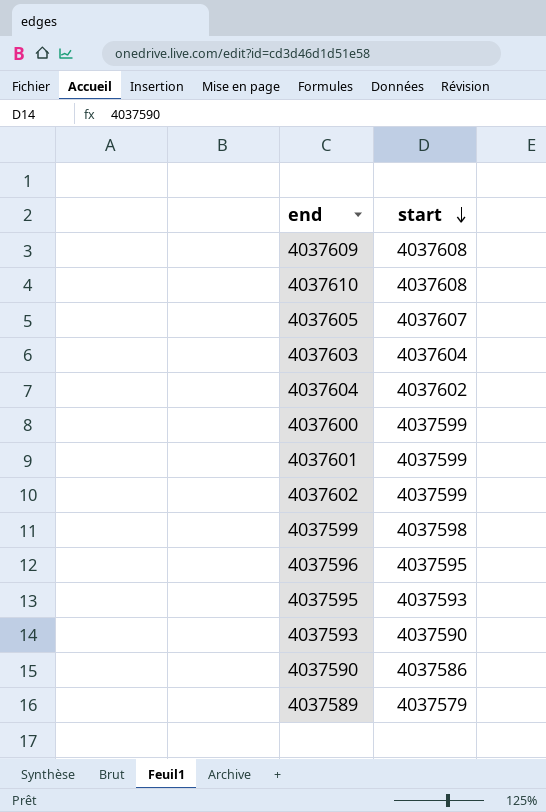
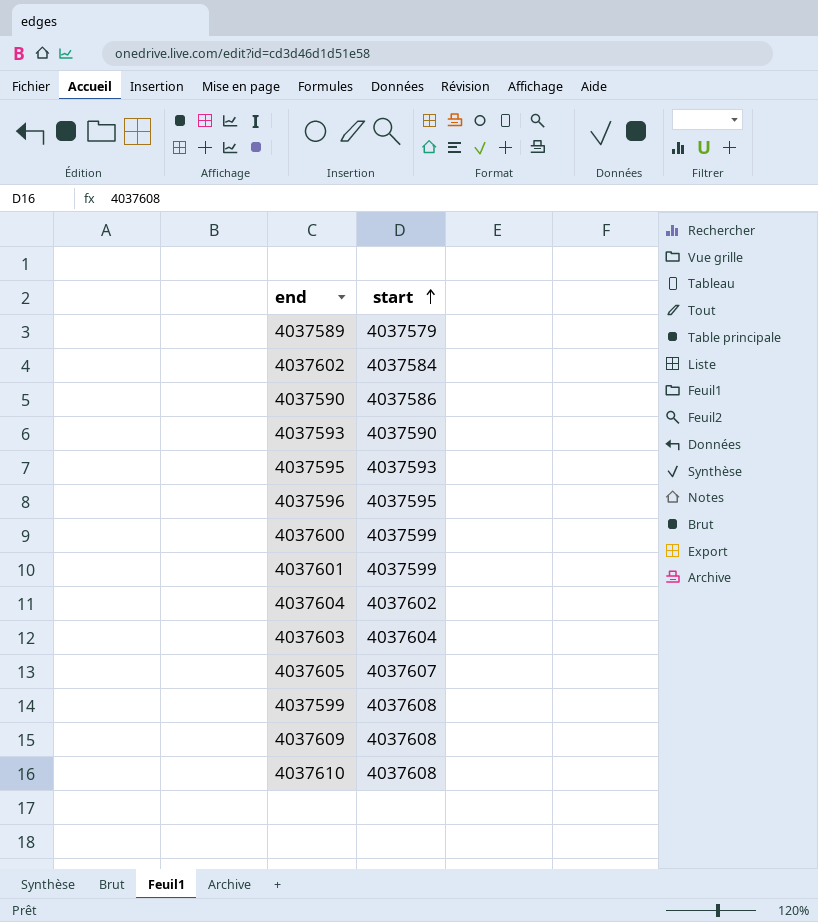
row order: start descending -> start ascending
4037602 | start: 4037599 -> 4037584
4037599 | start: 4037598 -> 4037608

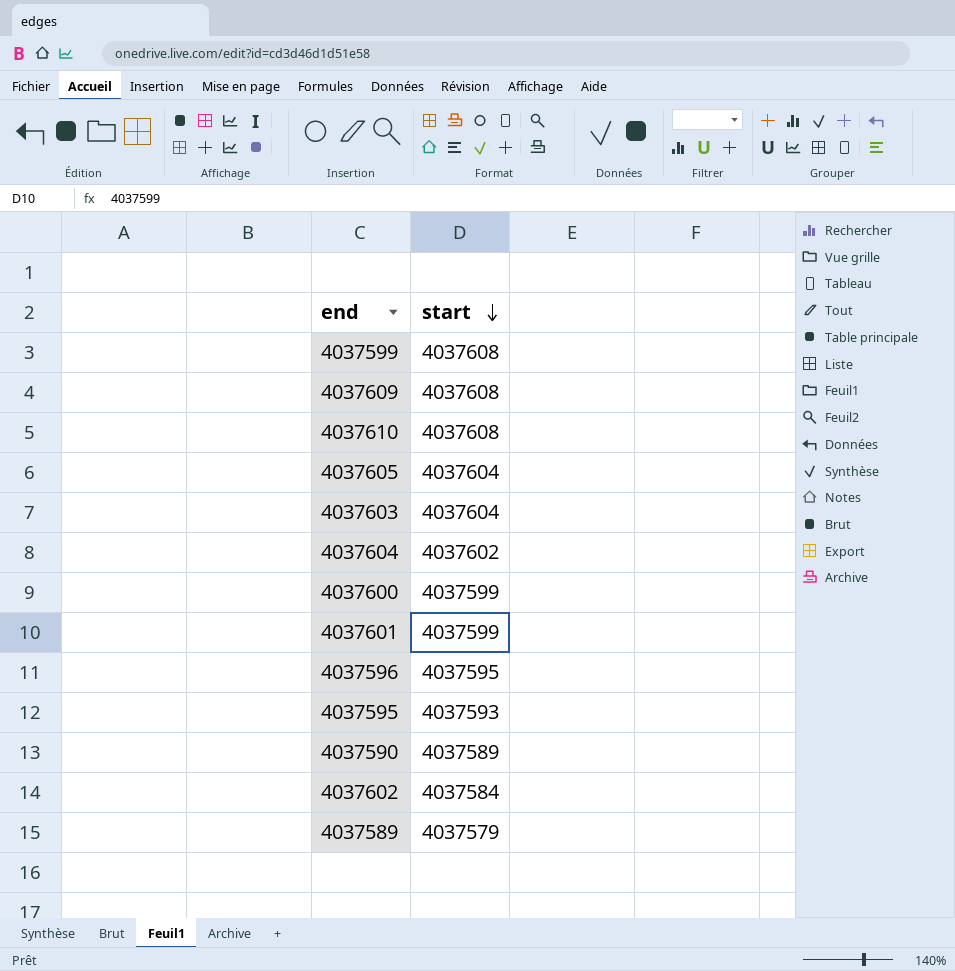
row order: start ascending -> start descending
row 4037593: 4037590 -> none
4037605 | start: 4037607 -> 4037604
4037590 | start: 4037586 -> 4037589

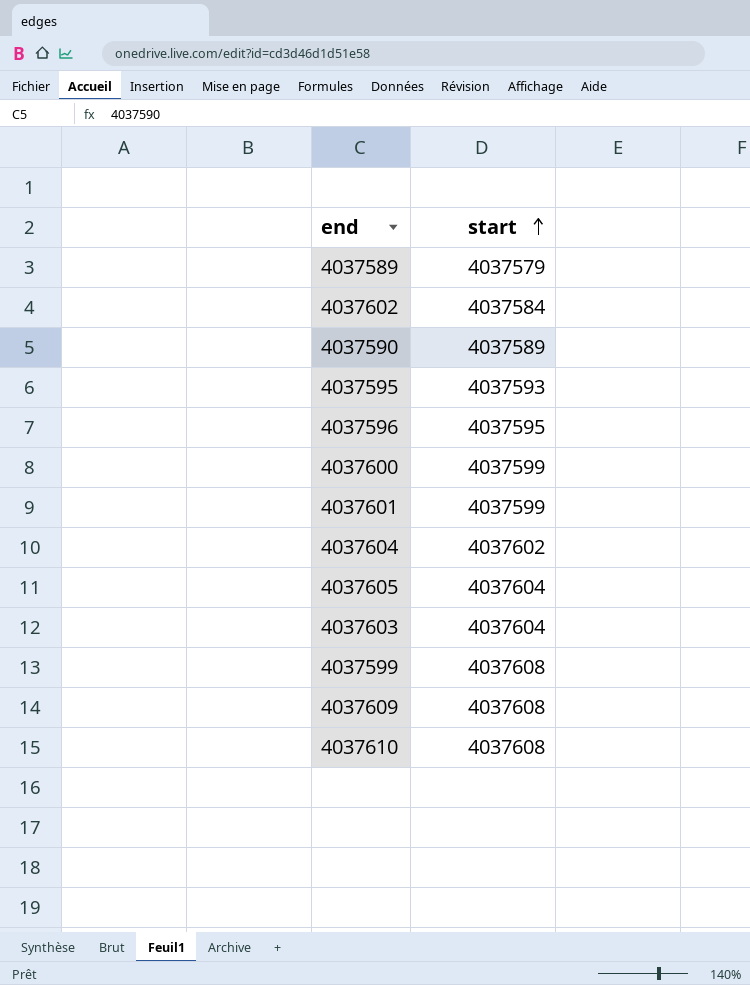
row order: start descending -> start ascending

